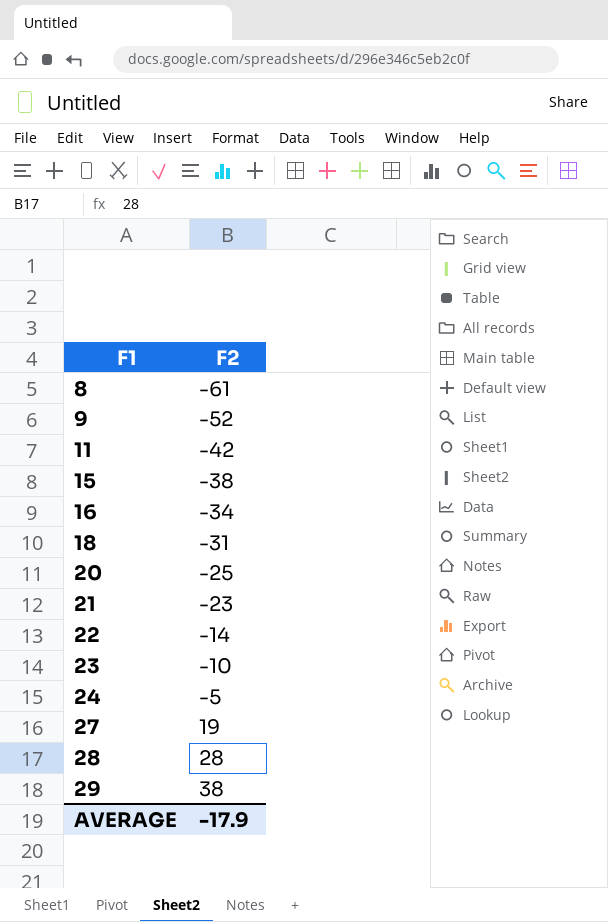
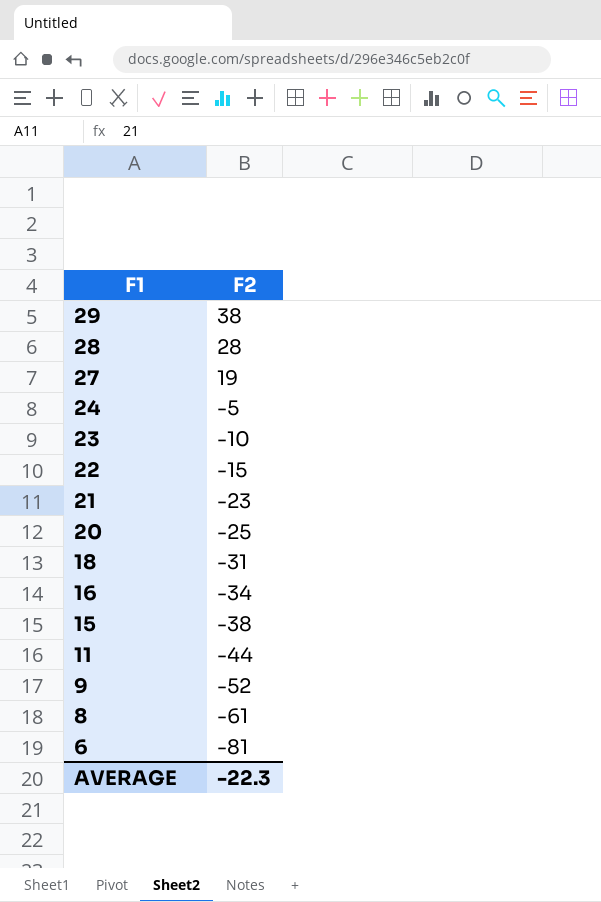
row order: F1 ascending -> F1 descending
22 | F2: -14 -> -15
11 | F2: -42 -> -44
row 6: none -> -81
AVERAGE | F2: -17.9 -> -22.3

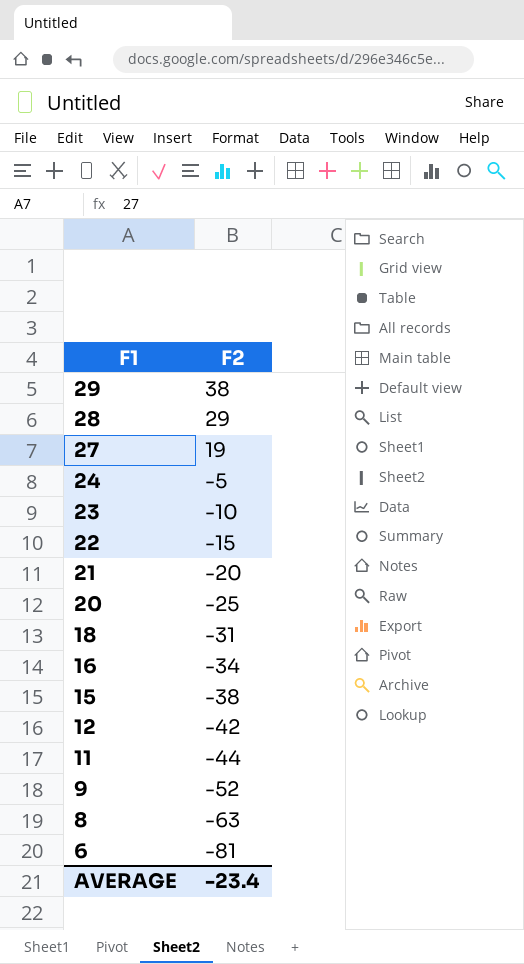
28 | F2: 28 -> 29
21 | F2: -23 -> -20
row 12: none -> -42
8 | F2: -61 -> -63
AVERAGE | F2: -22.3 -> -23.4

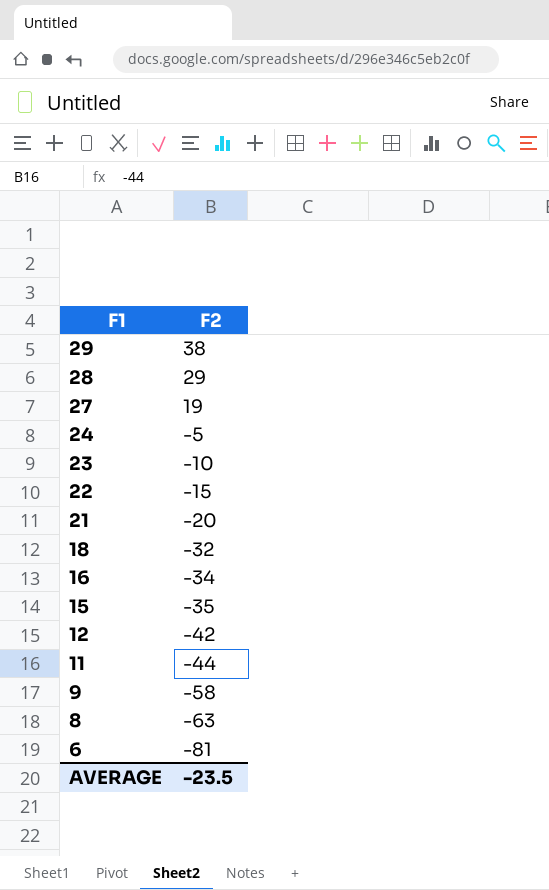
row 20: -25 -> none
18 | F2: -31 -> -32
15 | F2: -38 -> -35
9 | F2: -52 -> -58
AVERAGE | F2: -23.4 -> -23.5

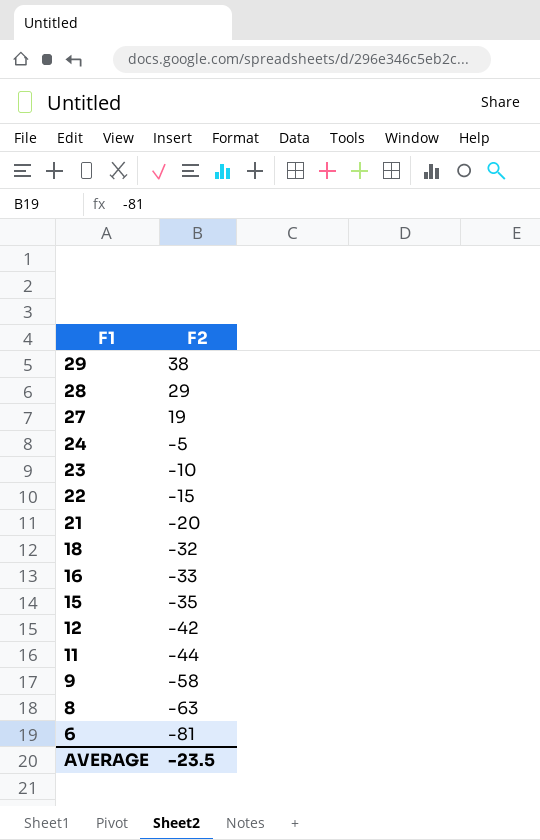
16 | F2: -34 -> -33

